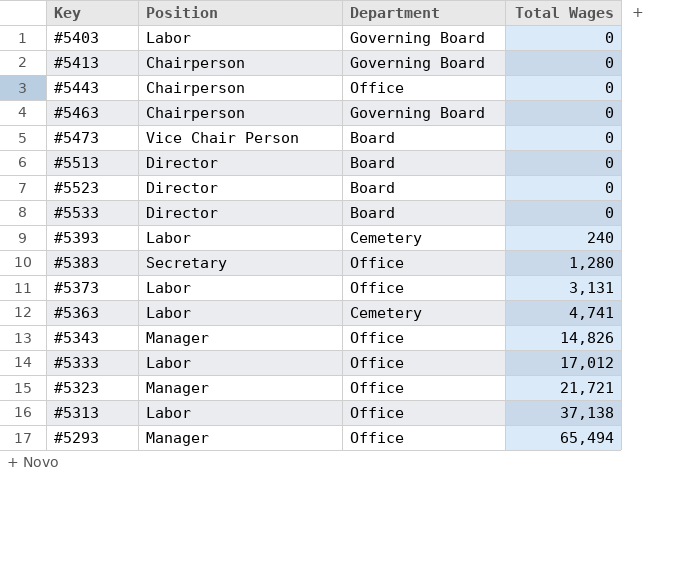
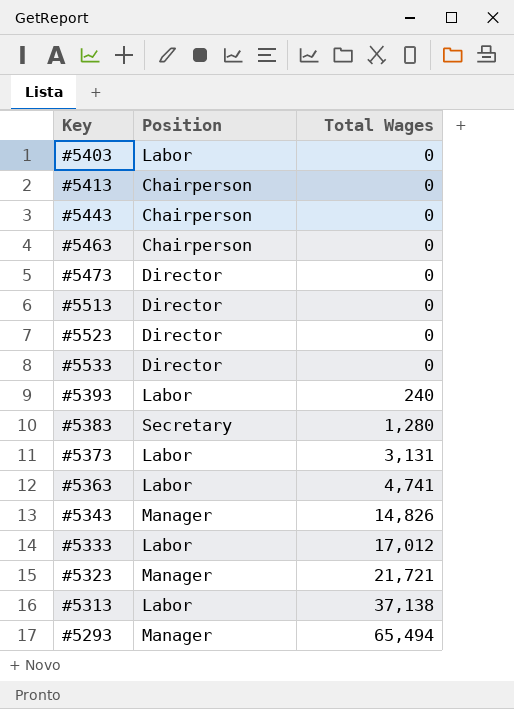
column Department | position: 3 -> none
#5473 | Position: Vice Chair Person -> Director

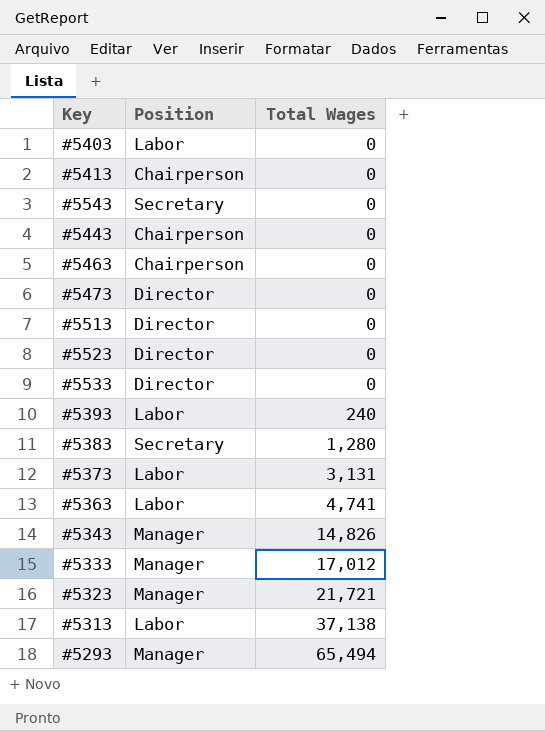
row #5543: none -> Secretary | 0
#5333 | Position: Labor -> Manager

